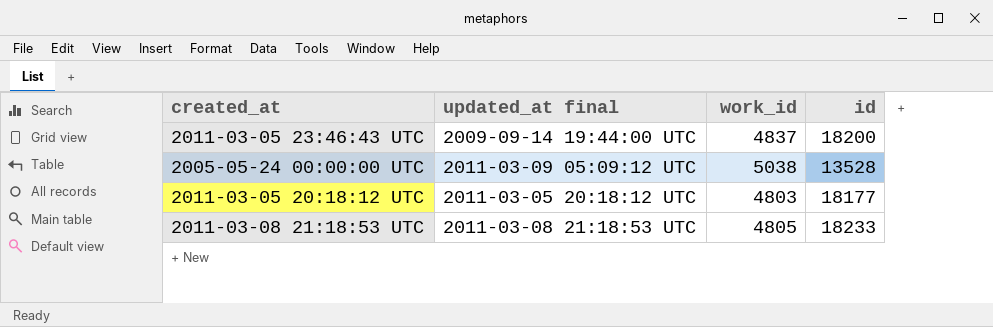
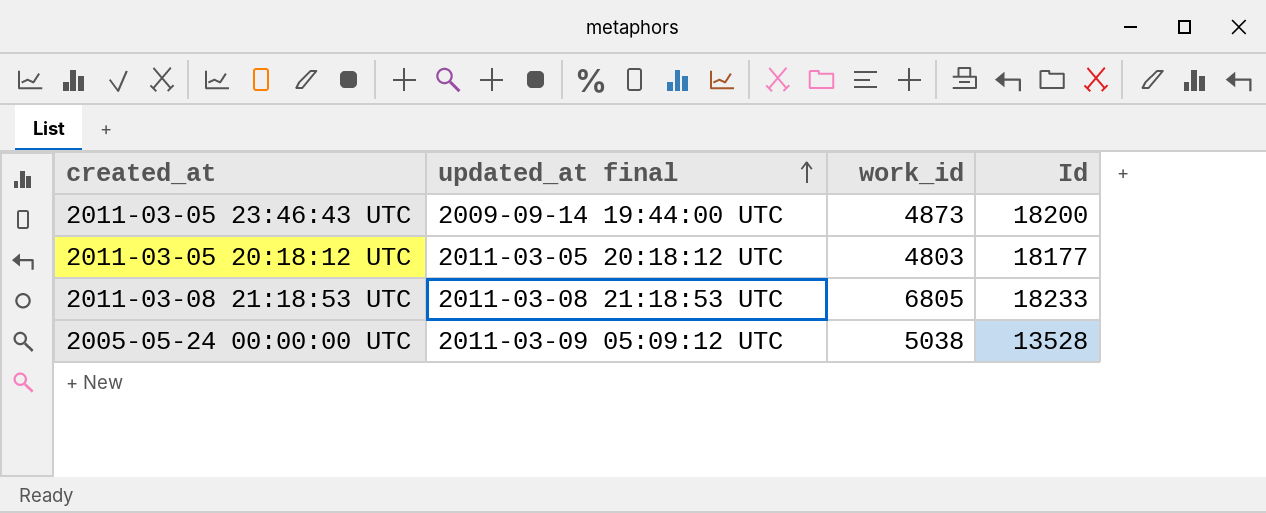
row order: none -> updated_at final ascending
column name: id -> Id
2011-03-05 23:46:43 UTC | work_id: 4837 -> 4873
2011-03-08 21:18:53 UTC | work_id: 4805 -> 6805

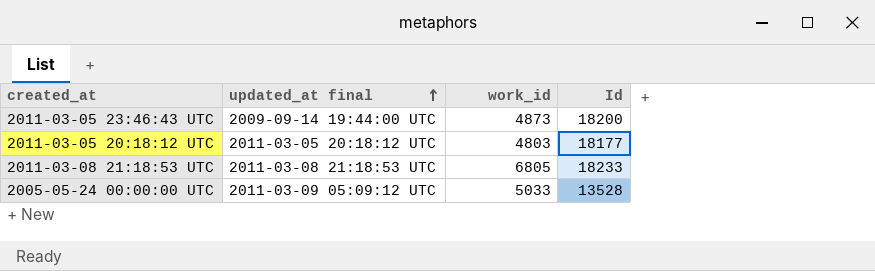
2005-05-24 00:00:00 UTC | work_id: 5038 -> 5033

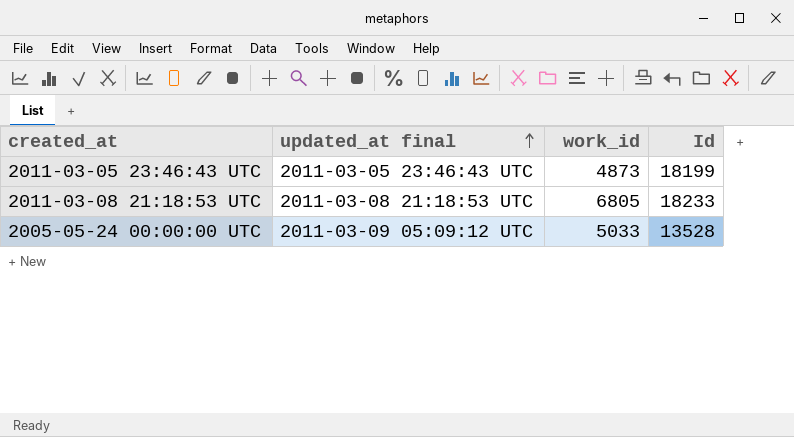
row 2011-03-05 20:18:12 UTC: 2011-03-05 20:18:12 UTC | 4803 | 18177 -> none
2011-03-05 23:46:43 UTC | updated_at final: 2009-09-14 19:44:00 UTC -> 2011-03-05 23:46:43 UTC
2011-03-05 23:46:43 UTC | Id: 18200 -> 18199

